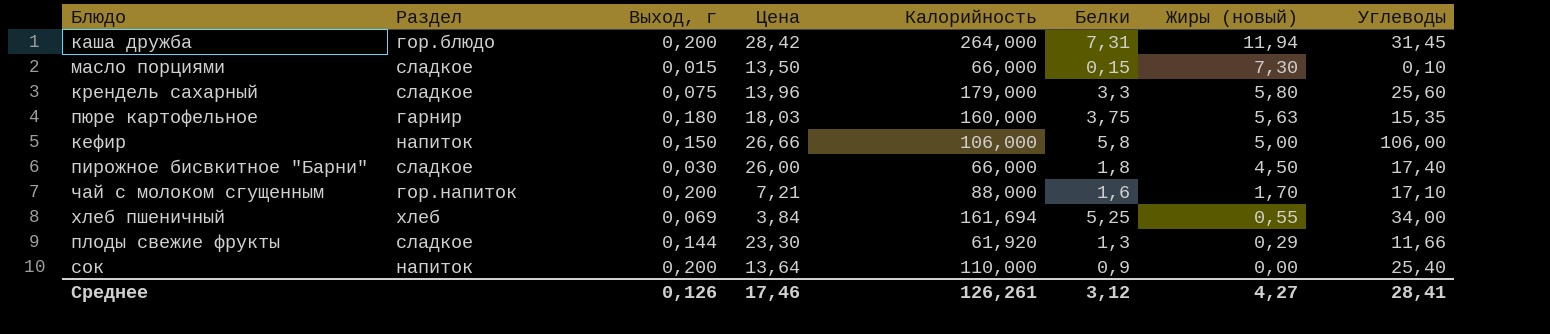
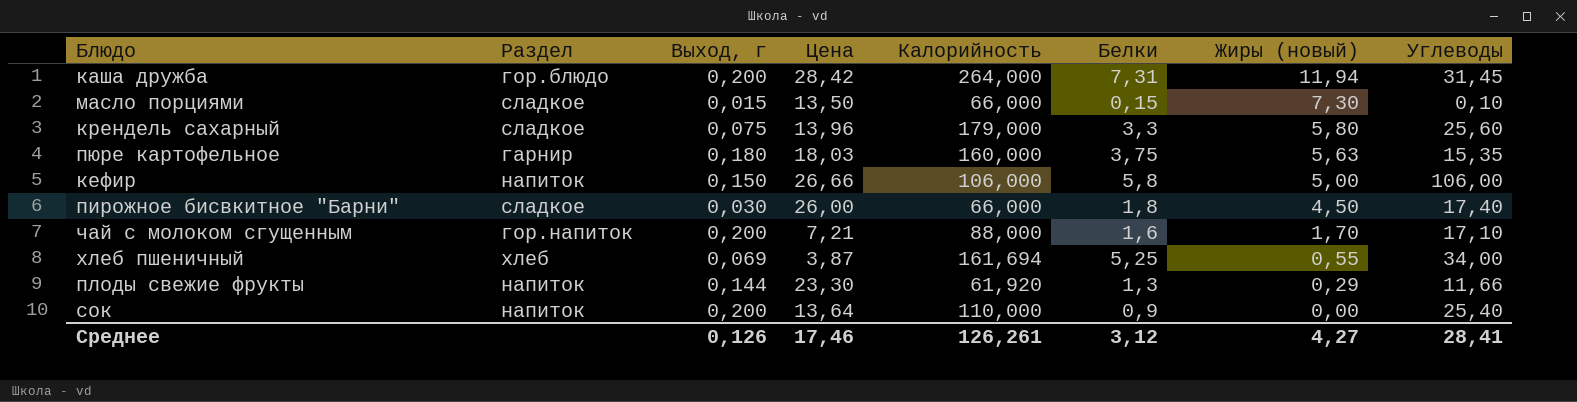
хлеб пшеничный | Цена: 3,84 -> 3,87
плоды свежие фрукты | Раздел: сладкое -> напиток

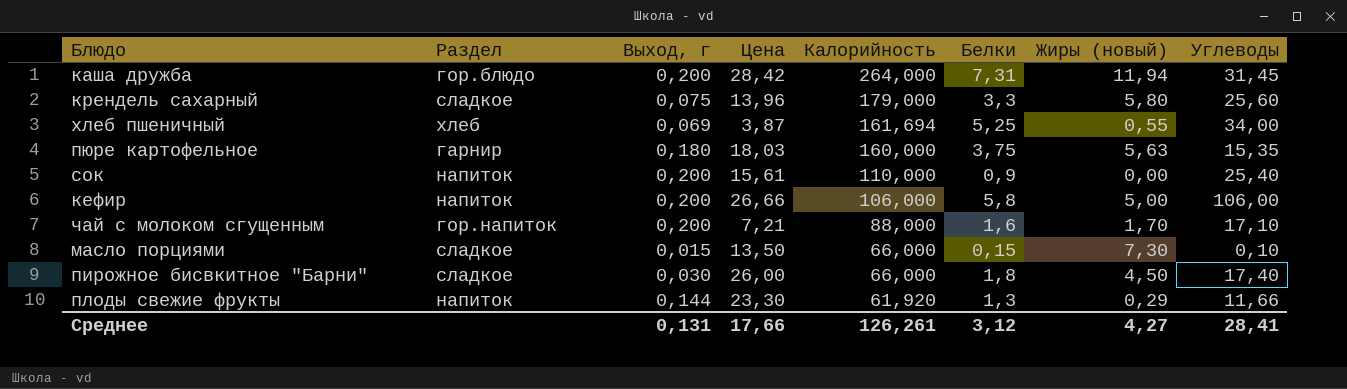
row order: Жиры (новый) descending -> Калорийность descending
сок | Цена: 13,64 -> 15,61
кефир | Выход, г: 0,150 -> 0,200
Среднее | Выход, г: 0,126 -> 0,131
Среднее | Цена: 17,46 -> 17,66

